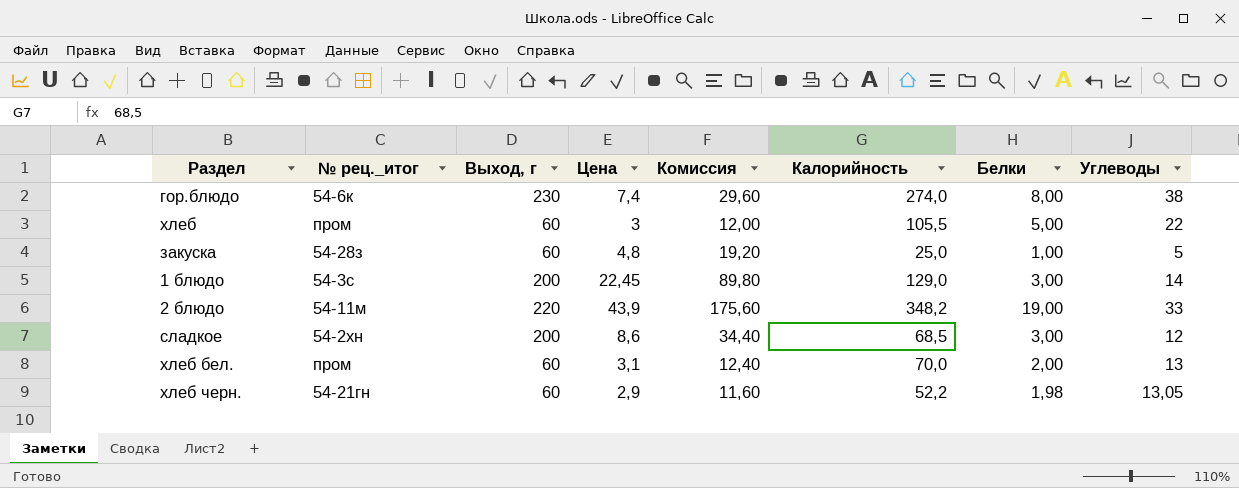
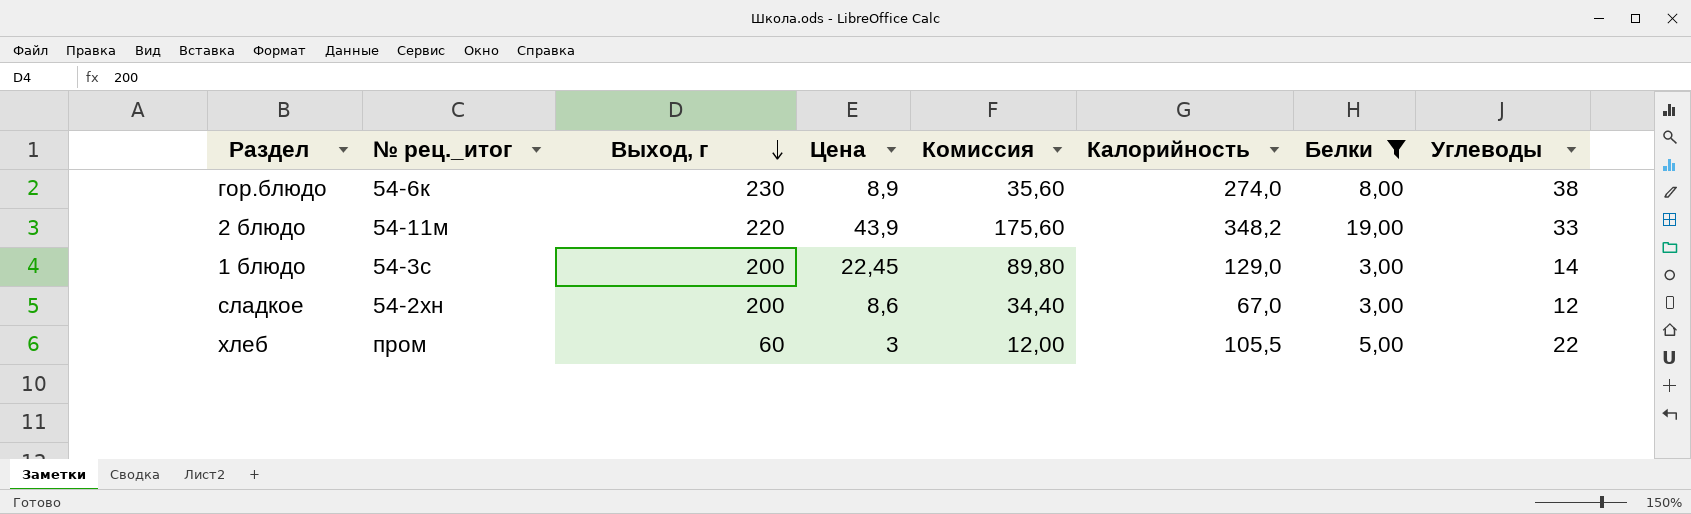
filter: none -> Белки >= 3,00
row order: none -> Выход, г descending
гор.блюдо | Цена: 7,4 -> 8,9
гор.блюдо | Комиссия: 29,60 -> 35,60
сладкое | Калорийность: 68,5 -> 67,0

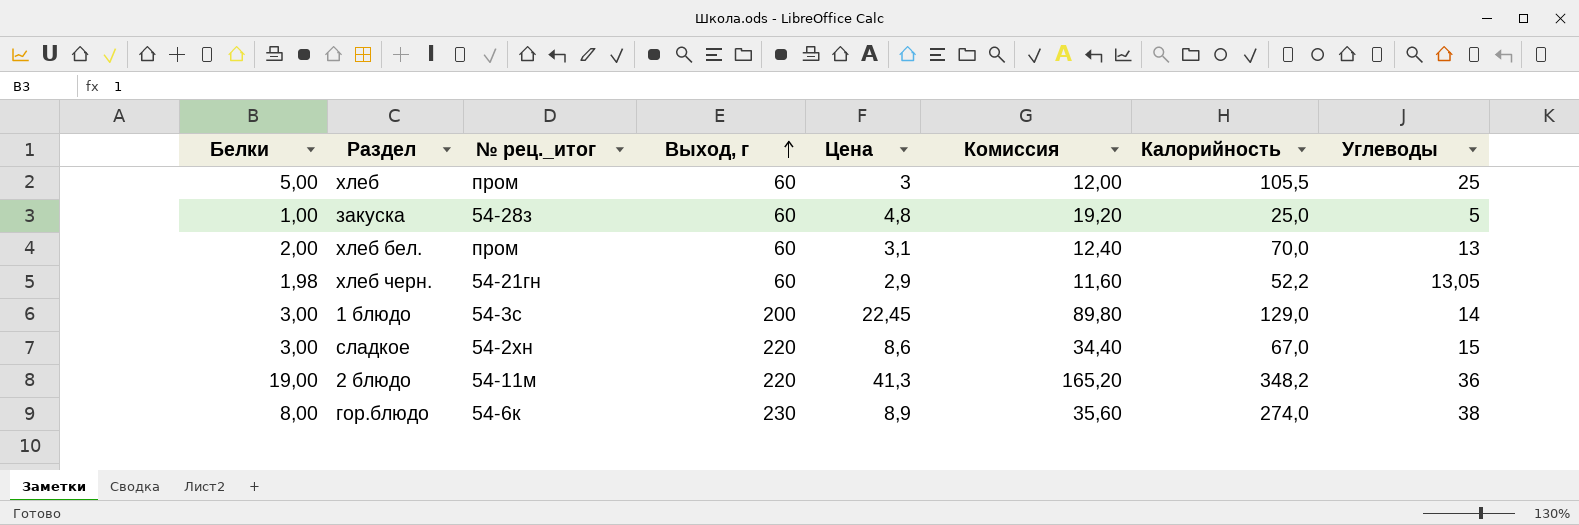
filter: Белки >= 3,00 -> none
row order: Выход, г descending -> Выход, г ascending
column Белки | position: 7 -> 1
хлеб | Углеводы: 22 -> 25
сладкое | Выход, г: 200 -> 220
сладкое | Углеводы: 12 -> 15
2 блюдо | Цена: 43,9 -> 41,3
2 блюдо | Комиссия: 175,60 -> 165,20
2 блюдо | Углеводы: 33 -> 36

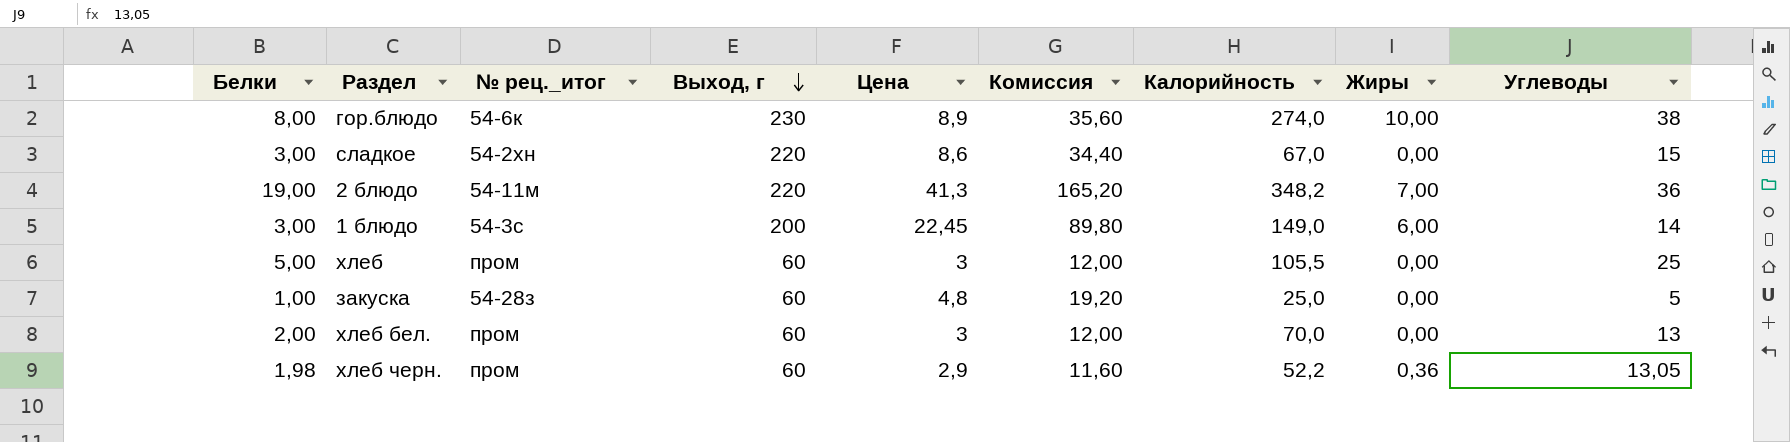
row order: Выход, г ascending -> Выход, г descending
column Жиры | position: none -> 8
1 блюдо | Калорийность: 129,0 -> 149,0
хлеб бел. | Цена: 3,1 -> 3
хлеб бел. | Комиссия: 12,40 -> 12,00
хлеб черн. | № рец._итог: 54-21гн -> пром

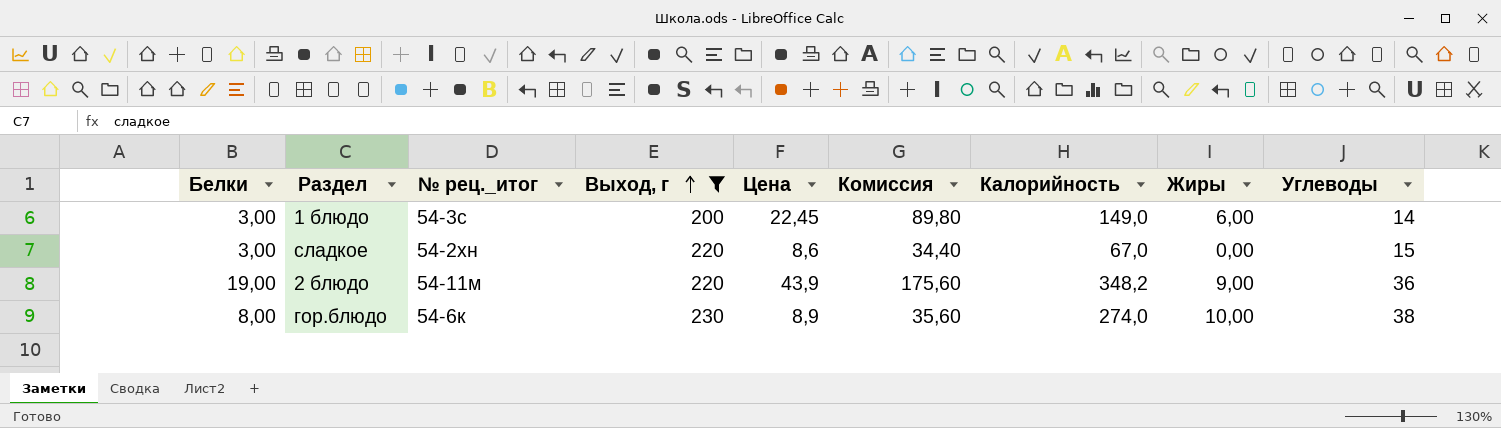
filter: none -> Выход, г != 60
row order: Выход, г descending -> Выход, г ascending
2 блюдо | Цена: 41,3 -> 43,9
2 блюдо | Комиссия: 165,20 -> 175,60
2 блюдо | Жиры: 7,00 -> 9,00

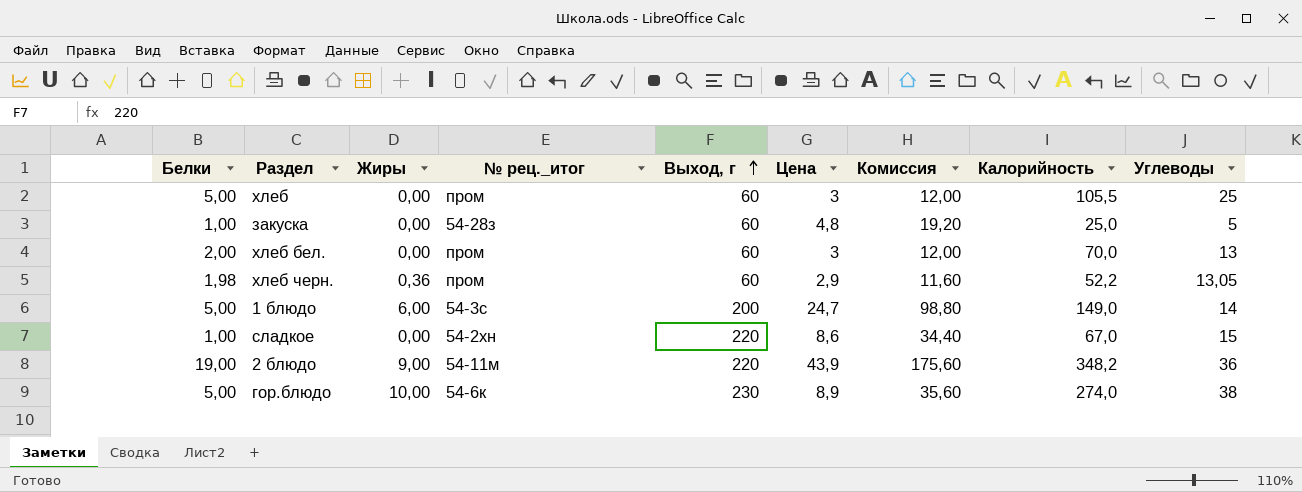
filter: Выход, г != 60 -> none
column Жиры | position: 8 -> 3
1 блюдо | Белки: 3,00 -> 5,00
1 блюдо | Цена: 22,45 -> 24,7
1 блюдо | Комиссия: 89,80 -> 98,80
сладкое | Белки: 3,00 -> 1,00
гор.блюдо | Белки: 8,00 -> 5,00

